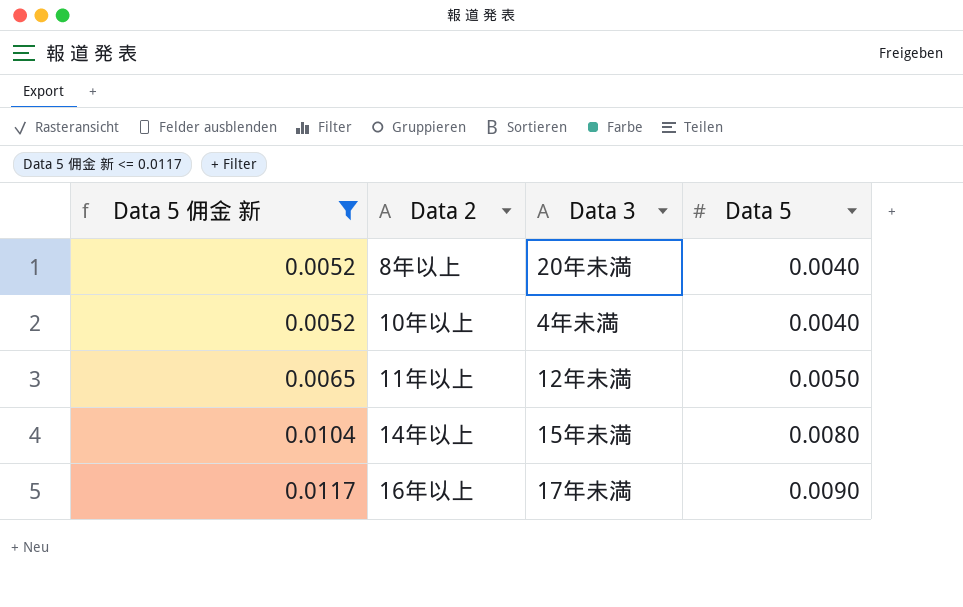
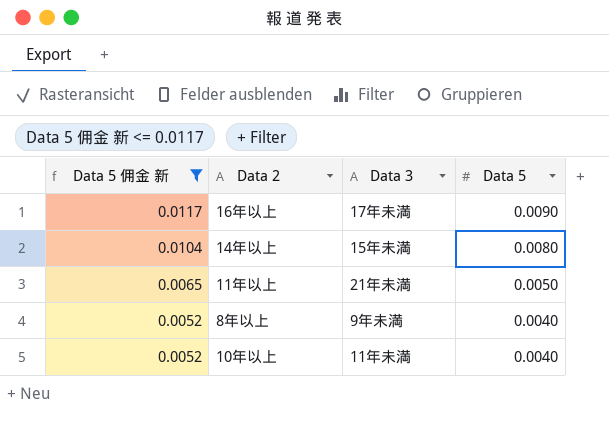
row order: Data 5 佣金 新 ascending -> Data 5 佣金 新 descending
11年以上 | Data 3: 12年未満 -> 21年未満
8年以上 | Data 3: 20年未満 -> 9年未満
10年以上 | Data 3: 4年未満 -> 11年未満

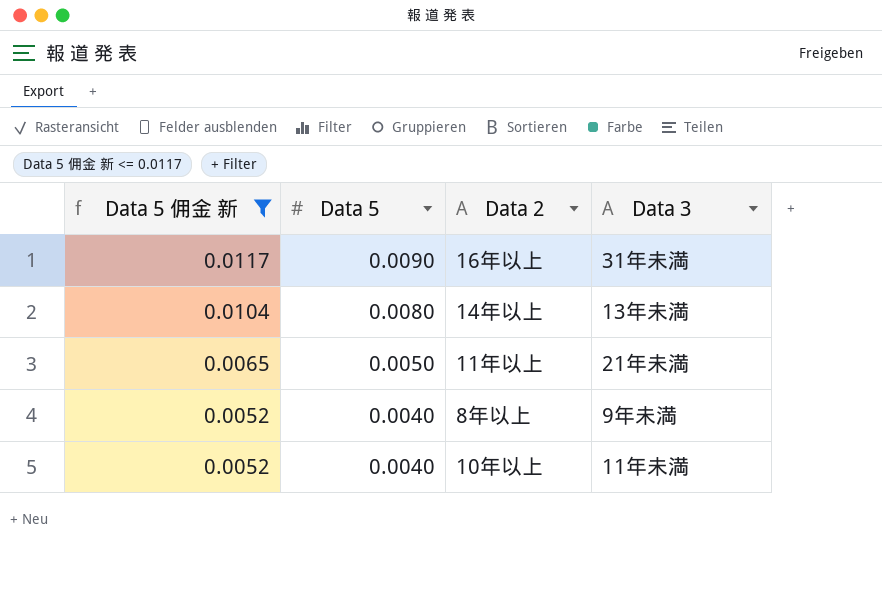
column Data 5 | position: 4 -> 2
16年以上 | Data 3: 17年未満 -> 31年未満
14年以上 | Data 3: 15年未満 -> 13年未満

